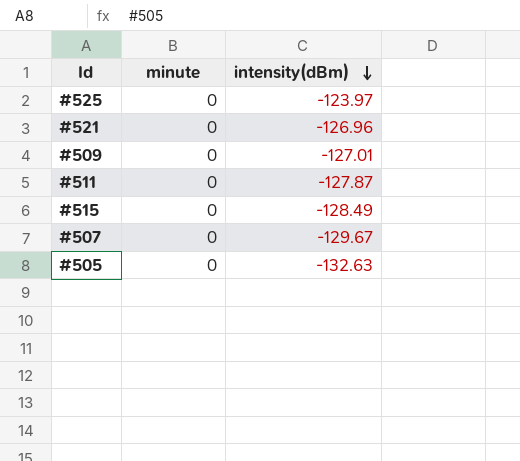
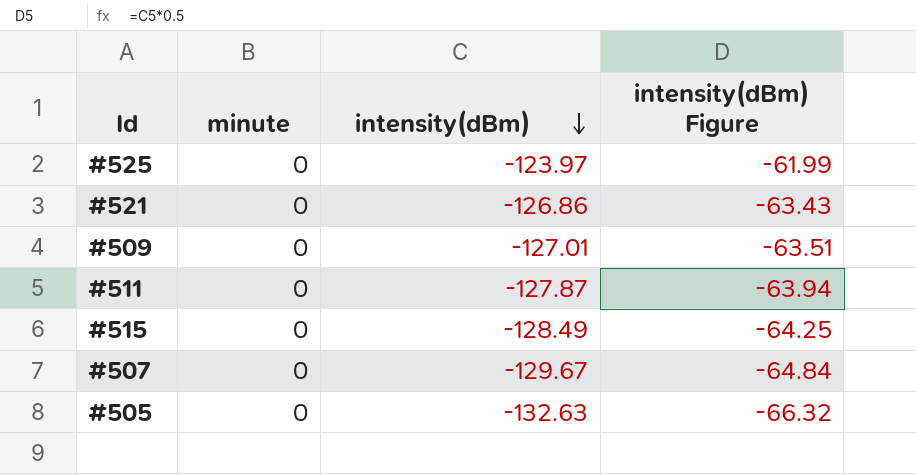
column intensity(dBm) Figure | formula: none -> [intensity(dBm)] * 0.5
#521 | intensity(dBm): -126.96 -> -126.86

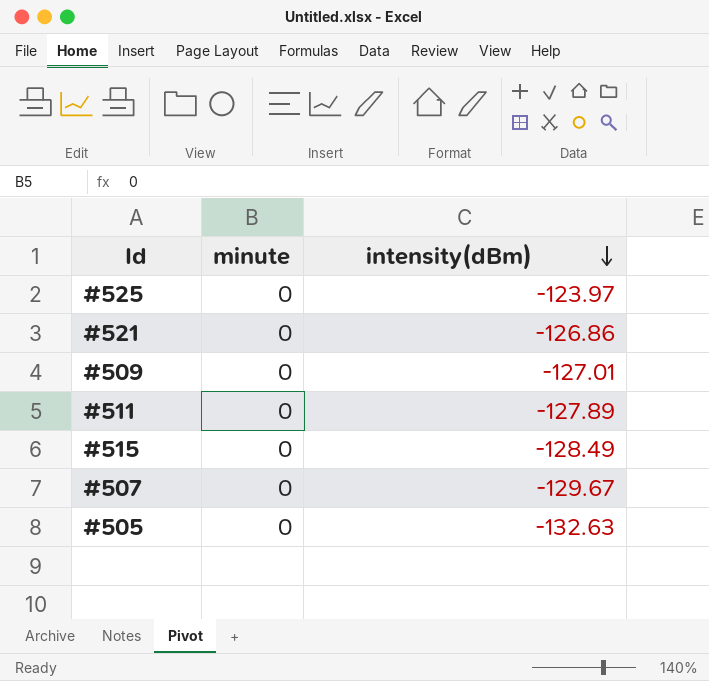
column intensity(dBm) Figure | formula: [intensity(dBm)] * 0.5 -> none
#511 | intensity(dBm): -127.87 -> -127.89

